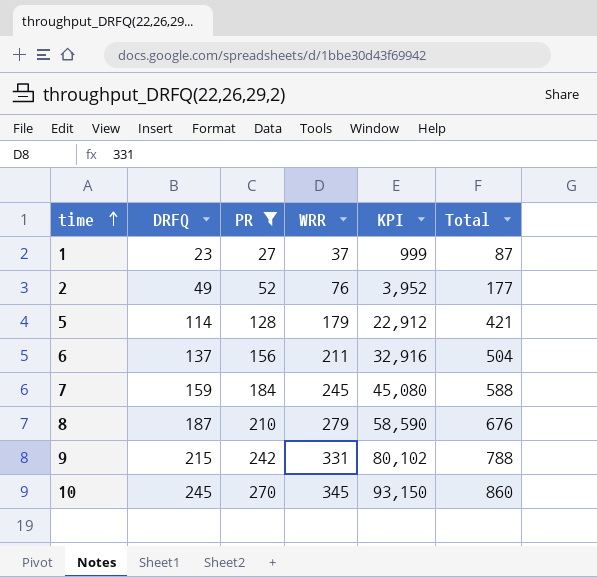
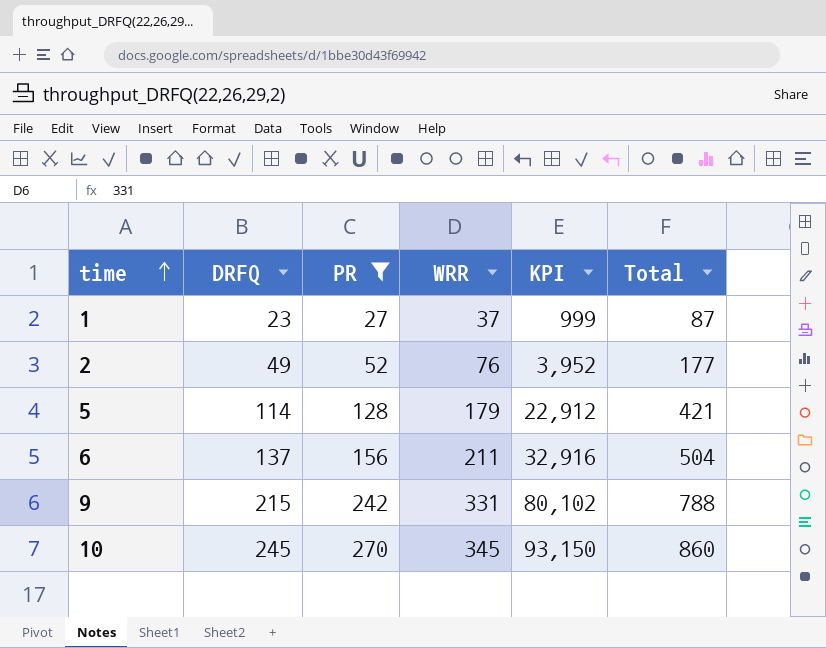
row 7: 159 | 184 | 245 | 45,080 | 588 -> none
row 8: 187 | 210 | 279 | 58,590 | 676 -> none

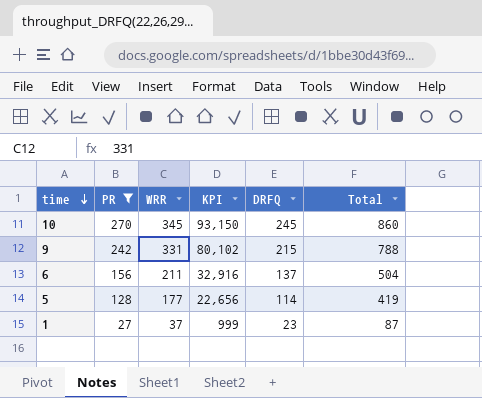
row order: time ascending -> time descending
column DRFQ | position: 2 -> 5
row 2: 49 | 52 | 76 | 3,952 | 177 -> none
5 | WRR: 179 -> 177
5 | KPI: 22,912 -> 22,656
5 | Total: 421 -> 419

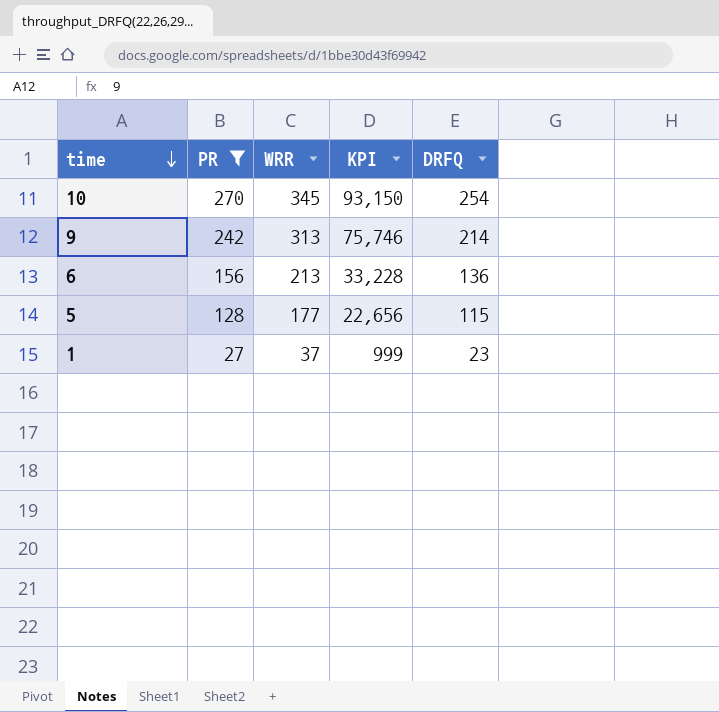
column Total | formula: [PR] + [WRR] + [DRFQ] -> none
10 | DRFQ: 245 -> 254
9 | WRR: 331 -> 313
9 | KPI: 80,102 -> 75,746
9 | DRFQ: 215 -> 214
6 | WRR: 211 -> 213
6 | KPI: 32,916 -> 33,228
6 | DRFQ: 137 -> 136
5 | DRFQ: 114 -> 115

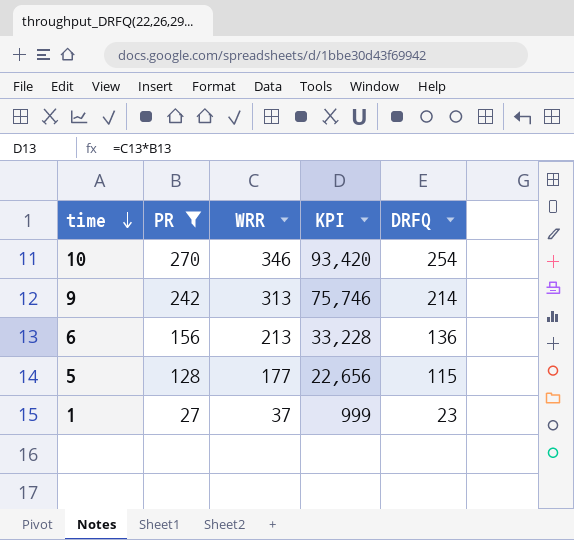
10 | WRR: 345 -> 346
10 | KPI: 93,150 -> 93,420

